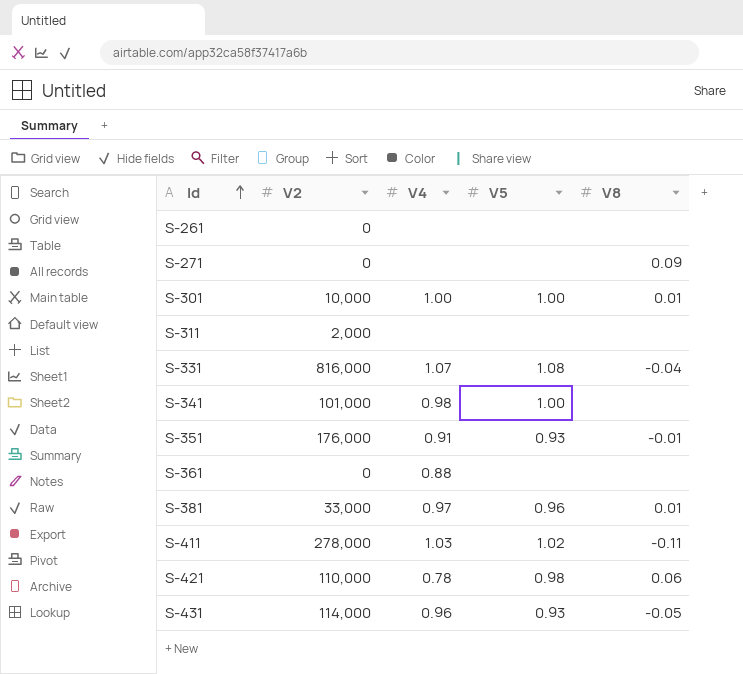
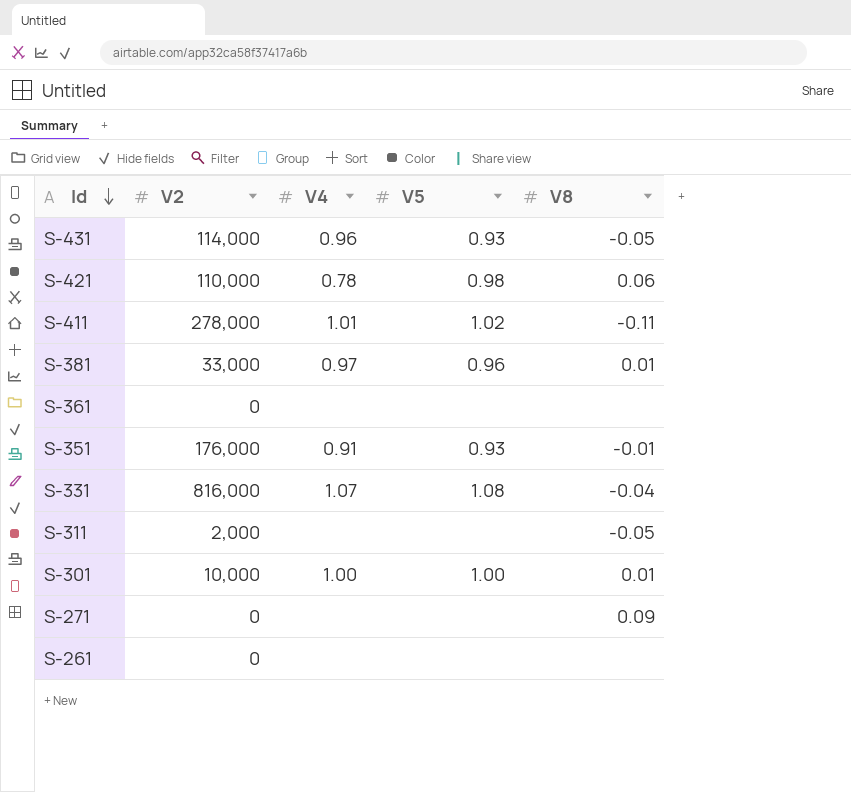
row order: Id ascending -> Id descending
row S-341: 101,000 | 0.98 | 1.00 | none -> none
S-411 | V4: 1.03 -> 1.01
S-361 | V4: 0.88 -> none
S-311 | V8: none -> -0.05

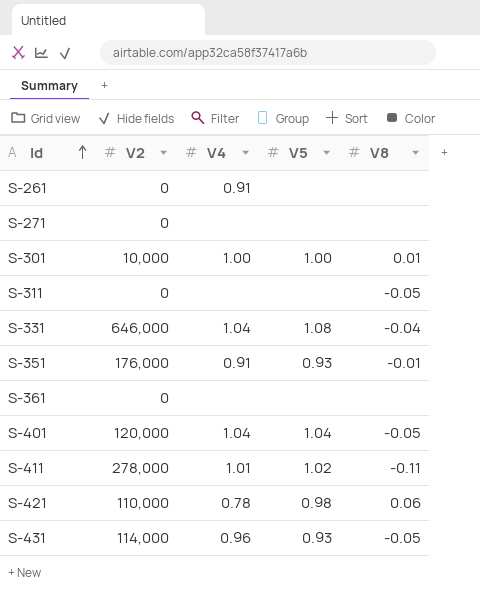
row order: Id descending -> Id ascending
row S-381: 33,000 | 0.97 | 0.96 | 0.01 -> none
S-261 | V4: none -> 0.91
S-271 | V8: 0.09 -> none
S-311 | V2: 2,000 -> 0
S-331 | V2: 816,000 -> 646,000
S-331 | V4: 1.07 -> 1.04
row S-401: none -> 120,000 | 1.04 | 1.04 | -0.05

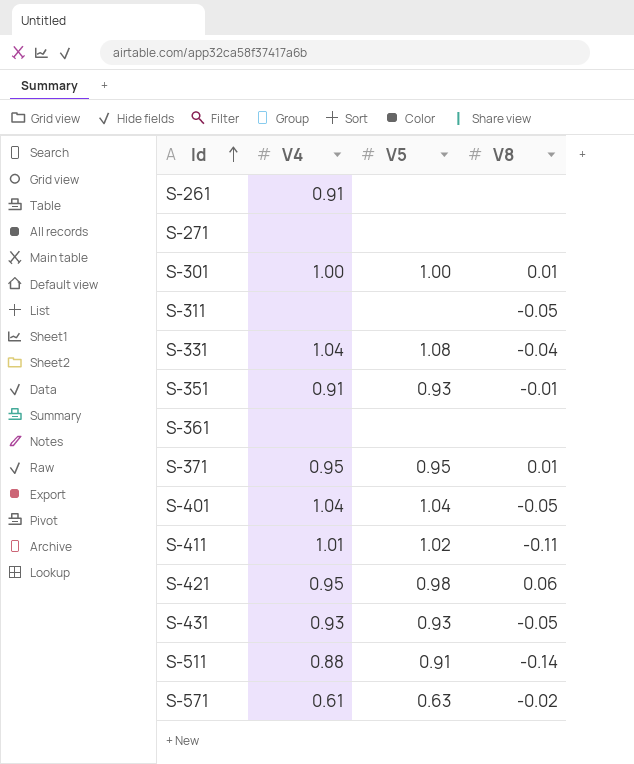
column V2 | position: 2 -> none
row S-371: none -> 0.95 | 0.95 | 0.01
S-421 | V4: 0.78 -> 0.95
S-431 | V4: 0.96 -> 0.93
row S-511: none -> 0.88 | 0.91 | -0.14
row S-571: none -> 0.61 | 0.63 | -0.02

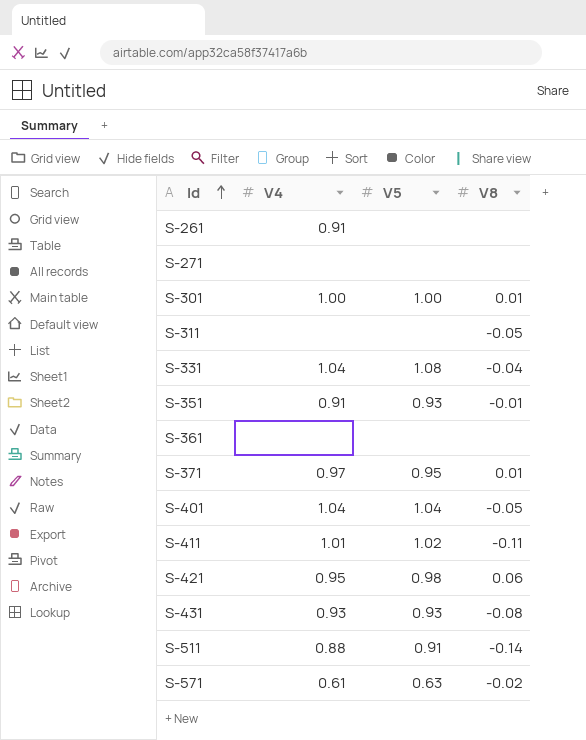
S-371 | V4: 0.95 -> 0.97
S-431 | V8: -0.05 -> -0.08

